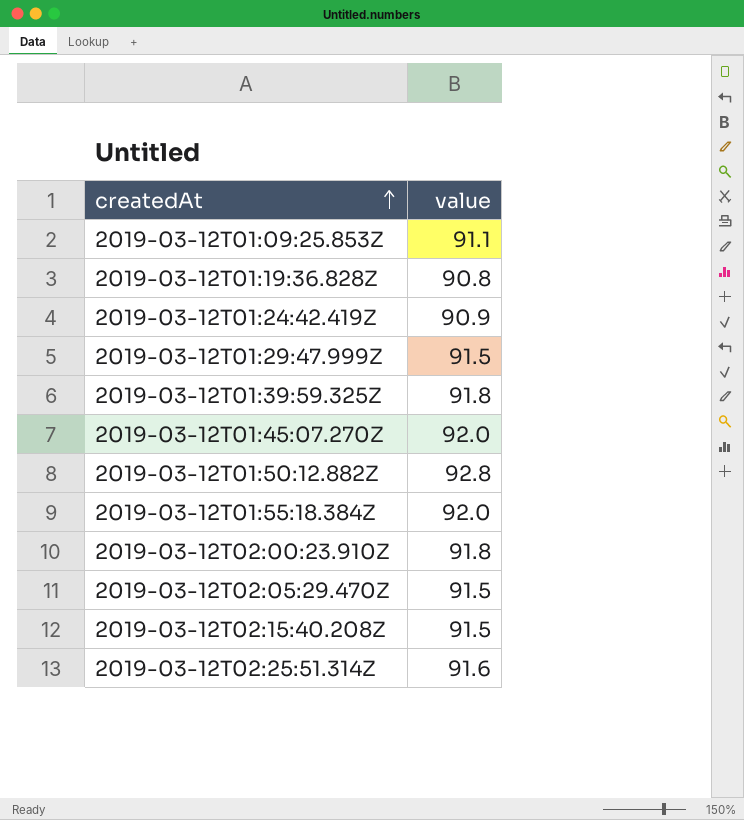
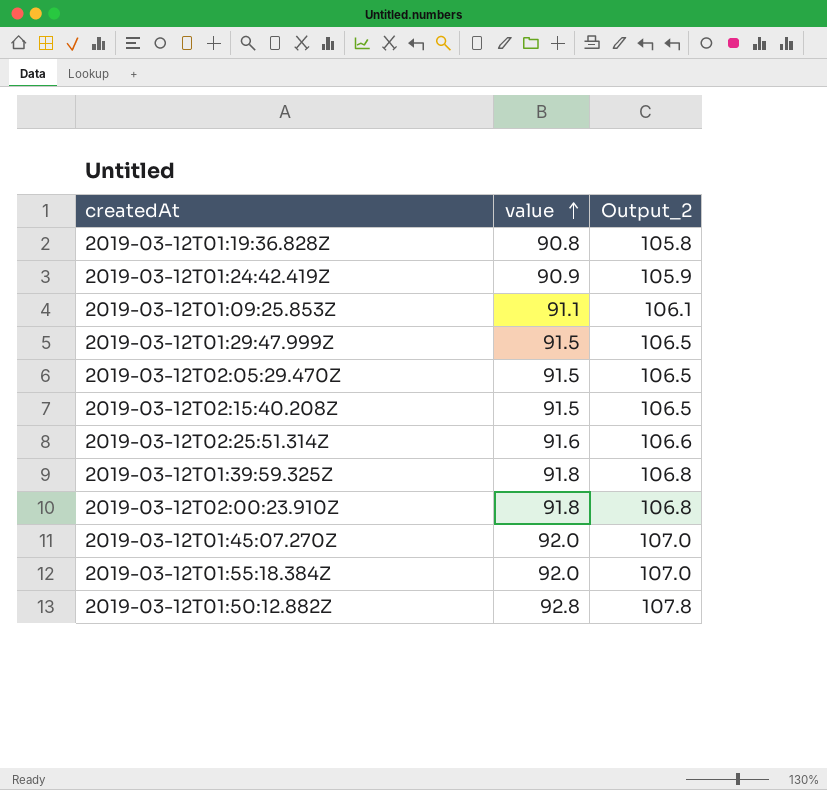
row order: createdAt ascending -> value ascending
column Output_2 | formula: none -> [value] + 15

